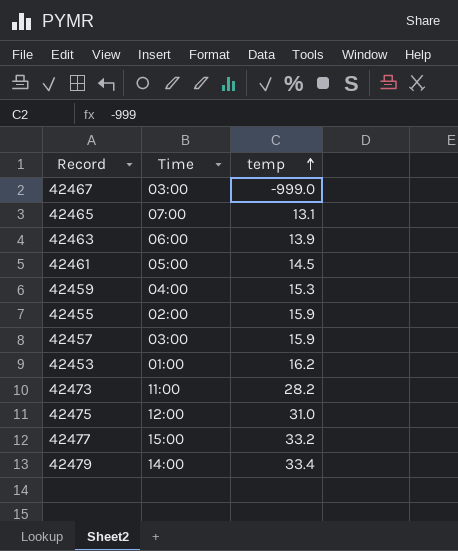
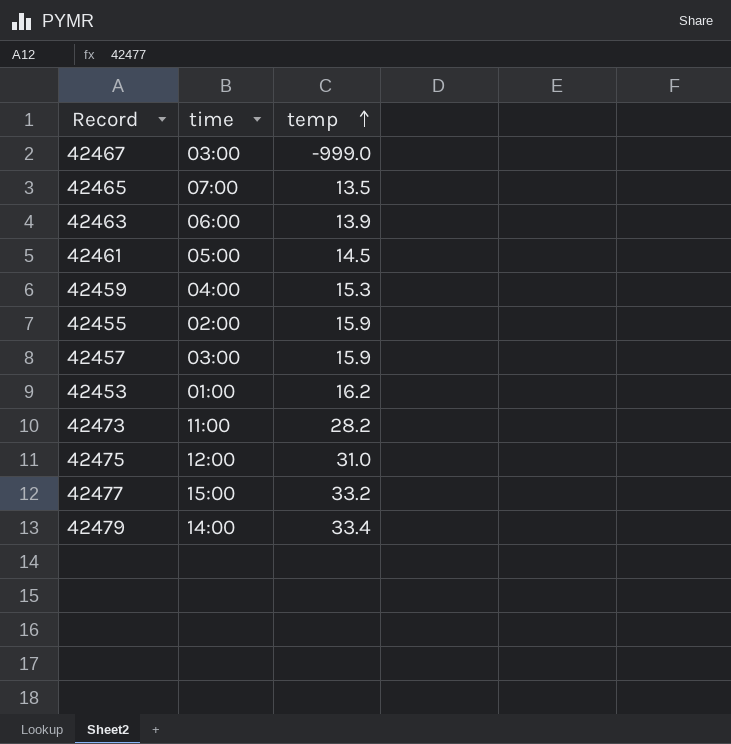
column name: Time -> time
42465 | temp: 13.1 -> 13.5

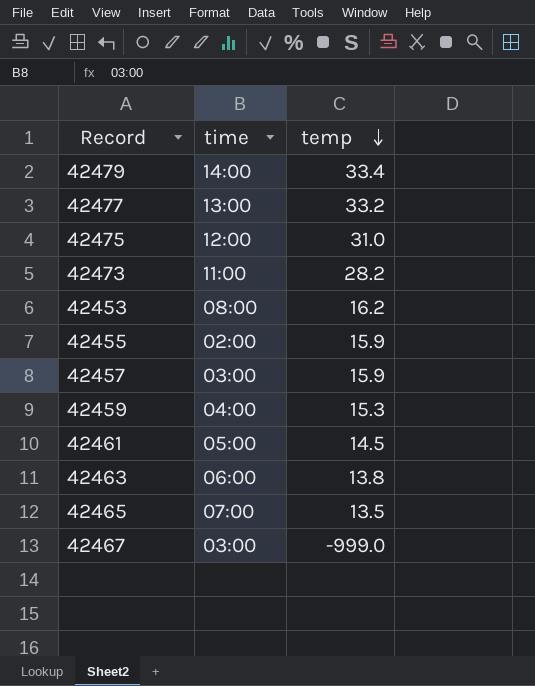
row order: temp ascending -> temp descending
42477 | time: 15:00 -> 13:00
42453 | time: 01:00 -> 08:00
42463 | temp: 13.9 -> 13.8

